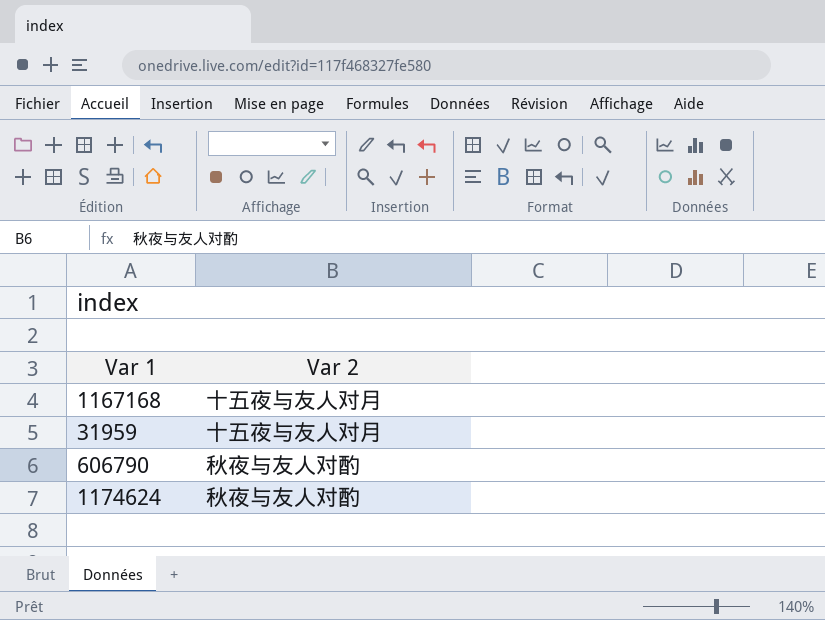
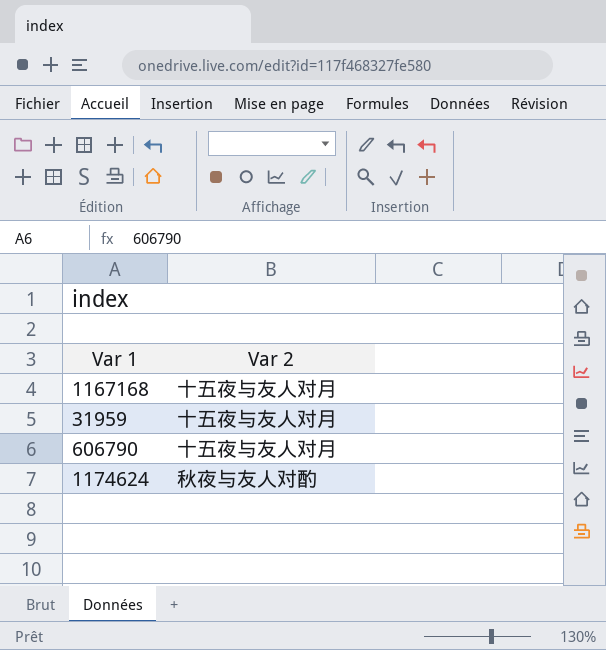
606790 | Var 2: 秋夜与友人对酌 -> 十五夜与友人对月

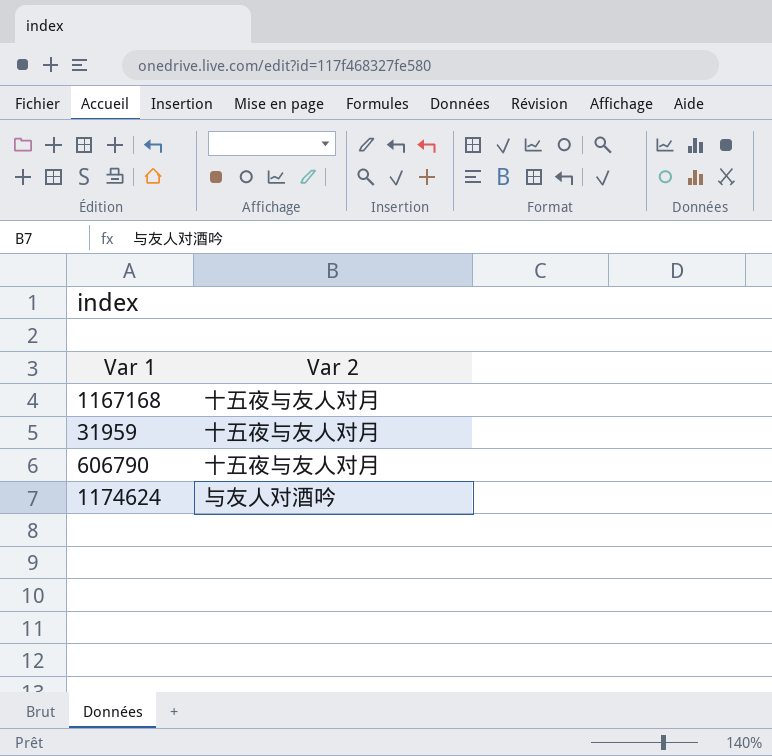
1174624 | Var 2: 秋夜与友人对酌 -> 与友人对酒吟

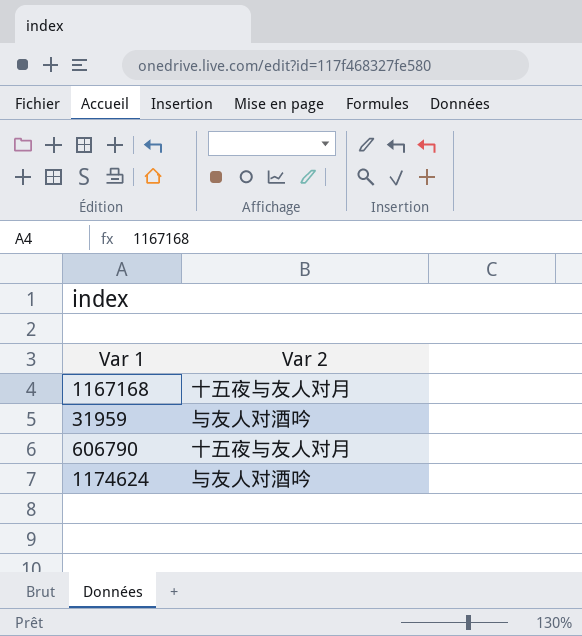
31959 | Var 2: 十五夜与友人对月 -> 与友人对酒吟

